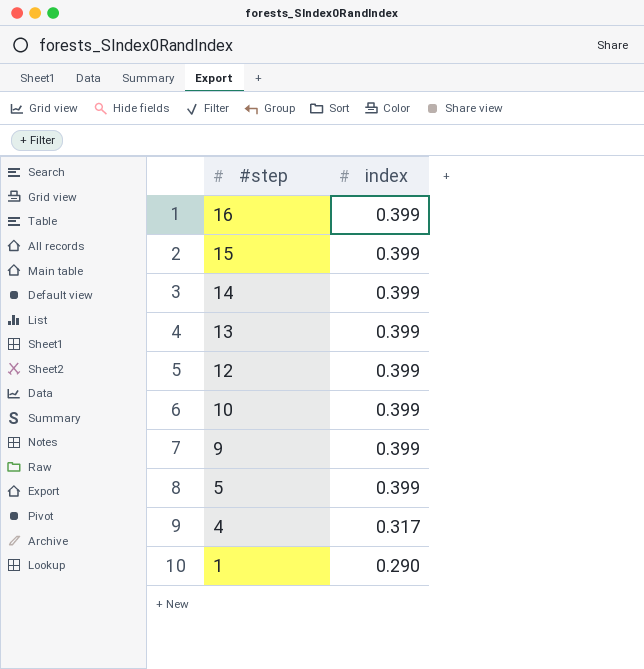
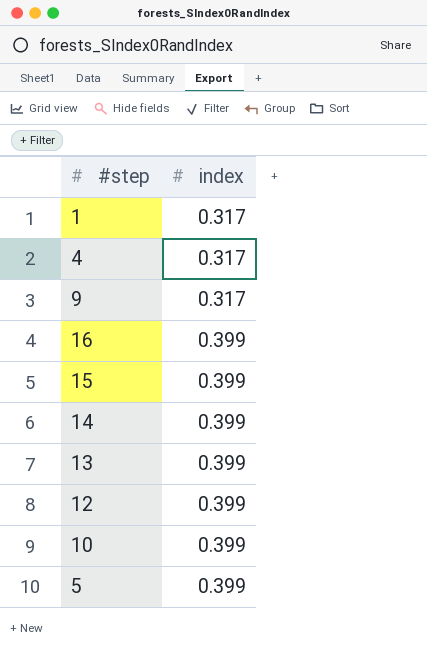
row order: #step descending -> index ascending
1 | index: 0.290 -> 0.317
9 | index: 0.399 -> 0.317

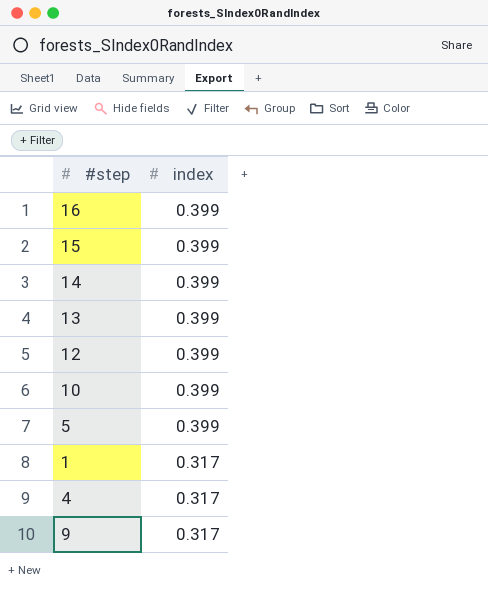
row order: index ascending -> index descending

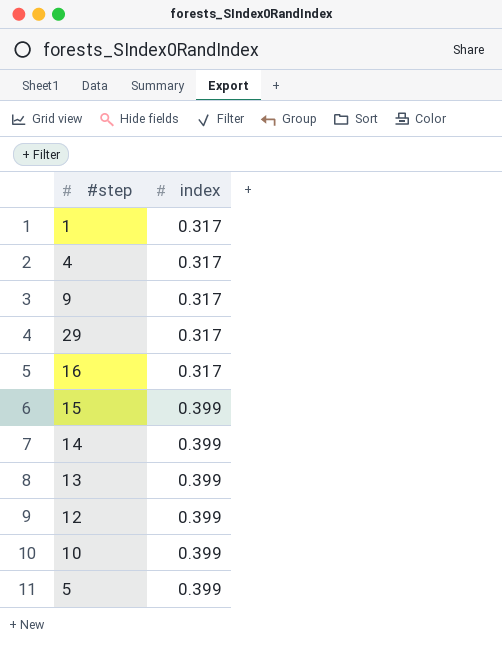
row order: index descending -> index ascending
row 29: none -> 0.317
16 | index: 0.399 -> 0.317

